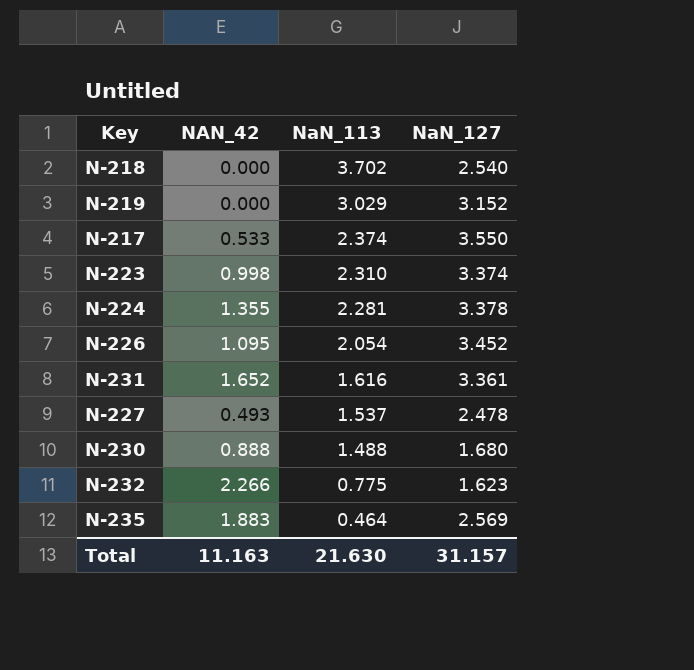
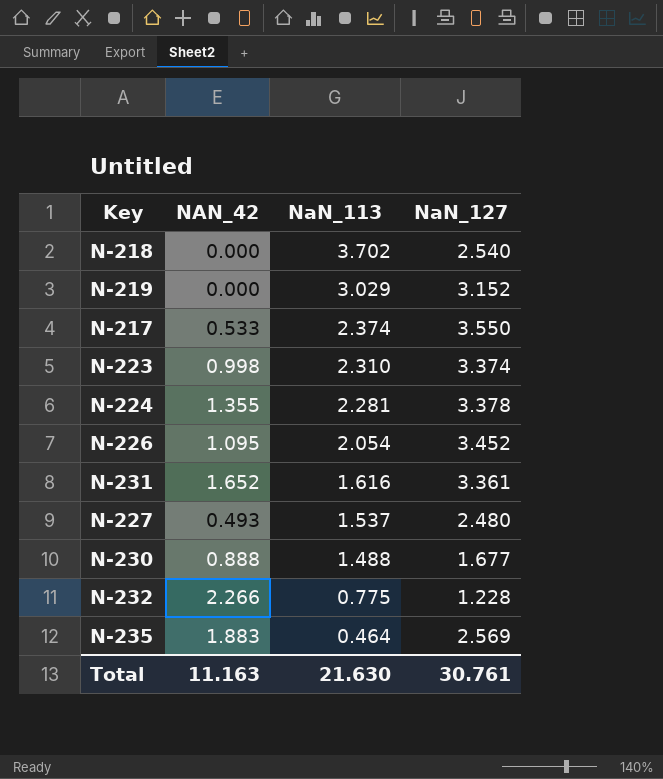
N-227 | NaN_127: 2.478 -> 2.480
N-230 | NaN_127: 1.680 -> 1.677
N-232 | NaN_127: 1.623 -> 1.228
Total | NaN_127: 31.157 -> 30.761

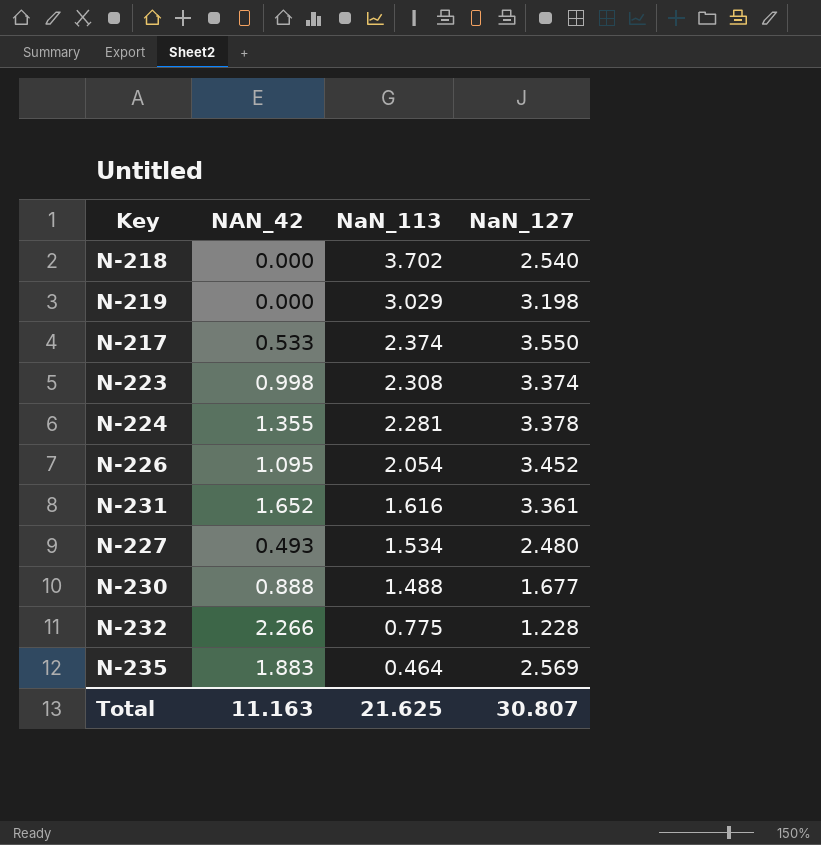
N-219 | NaN_127: 3.152 -> 3.198
N-223 | NaN_113: 2.310 -> 2.308
N-227 | NaN_113: 1.537 -> 1.534
Total | NaN_113: 21.630 -> 21.625
Total | NaN_127: 30.761 -> 30.807

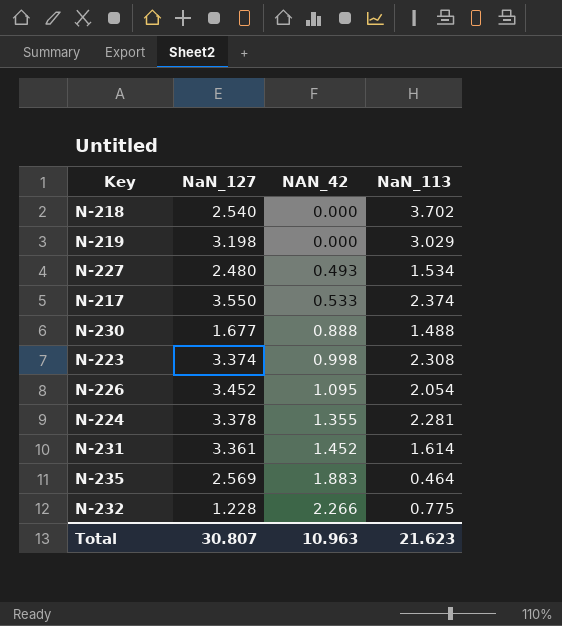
row order: NaN_113 descending -> NAN_42 ascending
column NaN_127 | position: 4 -> 2
N-231 | NAN_42: 1.652 -> 1.452
N-231 | NaN_113: 1.616 -> 1.614
Total | NAN_42: 11.163 -> 10.963
Total | NaN_113: 21.625 -> 21.623

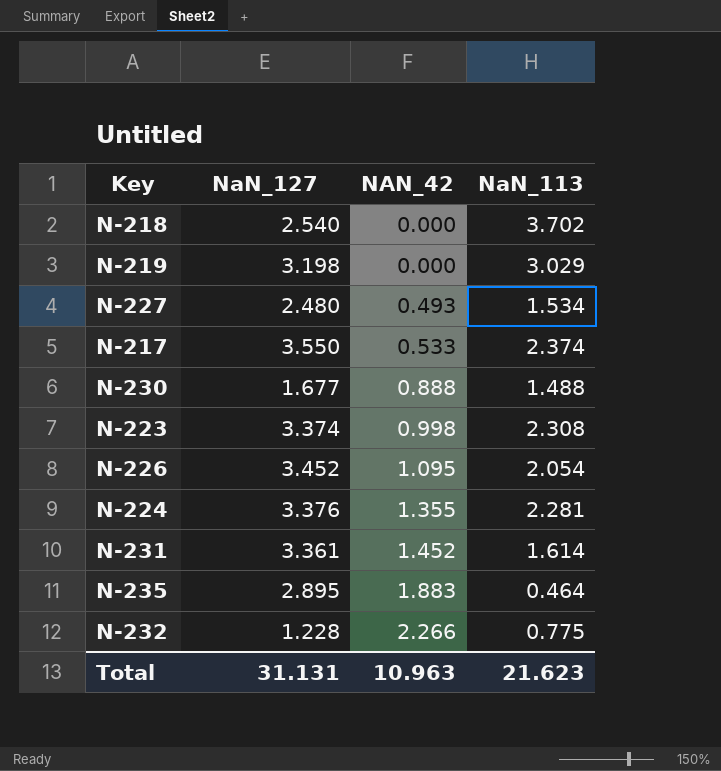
N-224 | NaN_127: 3.378 -> 3.376
N-235 | NaN_127: 2.569 -> 2.895
Total | NaN_127: 30.807 -> 31.131

